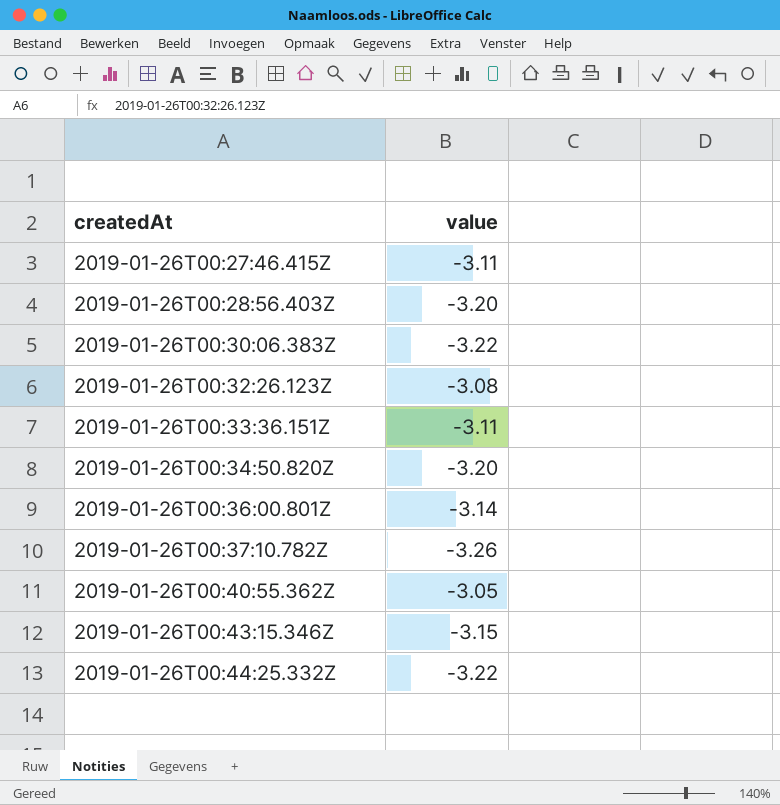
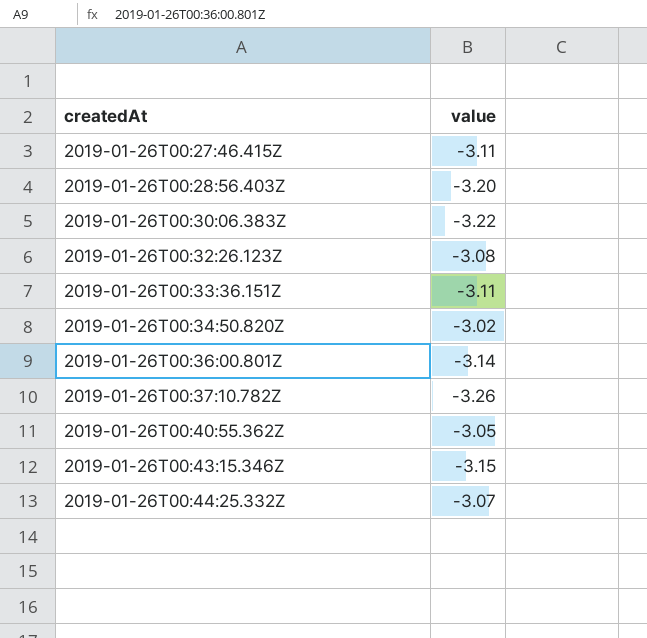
2019-01-26T00:34:50.820Z | value: -3.20 -> -3.02
2019-01-26T00:44:25.332Z | value: -3.22 -> -3.07

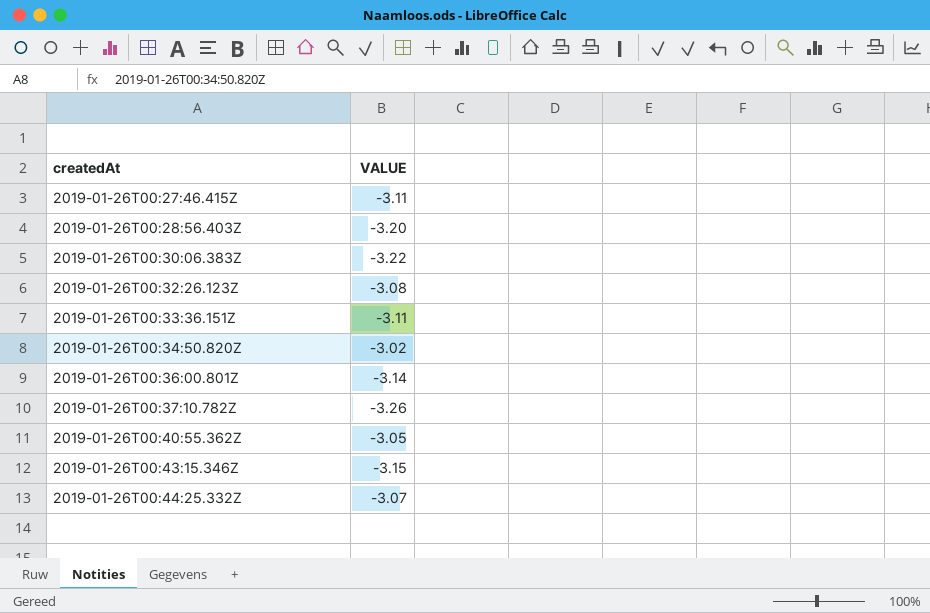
column name: value -> VALUE

